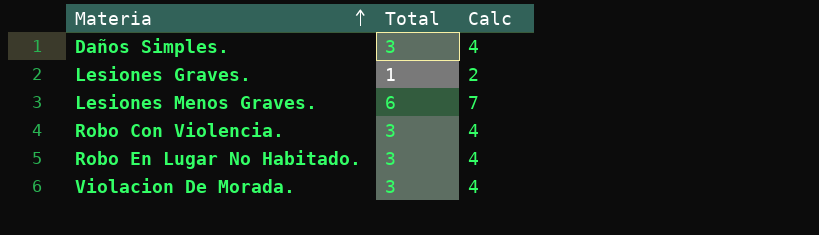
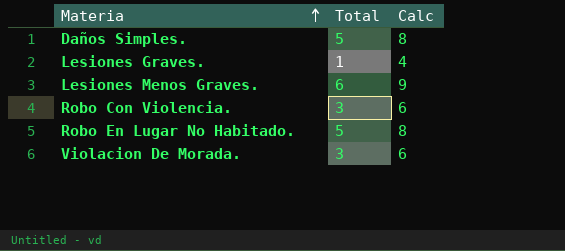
column Calc | formula: [Total] + 1 -> [Total] + 3
Daños Simples. | Total: 3 -> 5
Robo En Lugar No Habitado. | Total: 3 -> 5

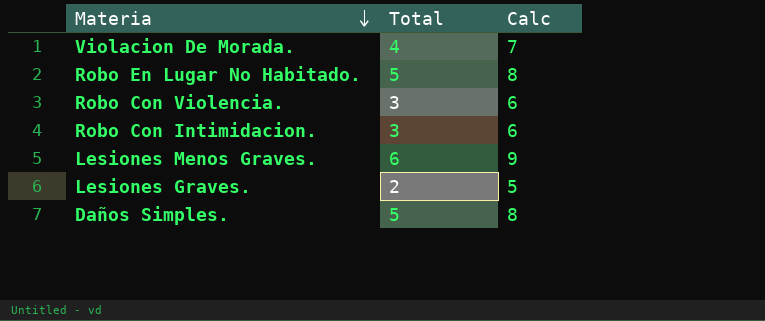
row order: Materia ascending -> Materia descending
Violacion De Morada. | Total: 3 -> 4
Violacion De Morada. | Calc: 6 -> 7
row Robo Con Intimidacion.: none -> 3 | 6
Lesiones Graves. | Total: 1 -> 2
Lesiones Graves. | Calc: 4 -> 5

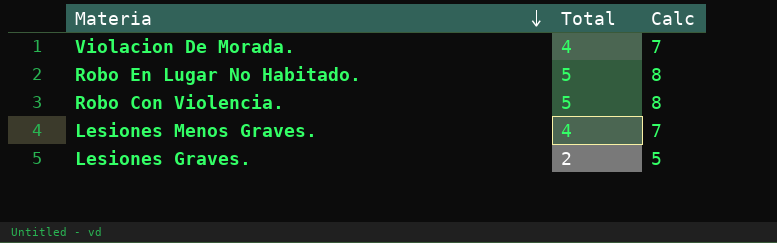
row Robo Con Intimidacion.: 3 | 6 -> none
row Daños Simples.: 5 | 8 -> none
Robo Con Violencia. | Total: 3 -> 5
Robo Con Violencia. | Calc: 6 -> 8
Lesiones Menos Graves. | Total: 6 -> 4
Lesiones Menos Graves. | Calc: 9 -> 7

